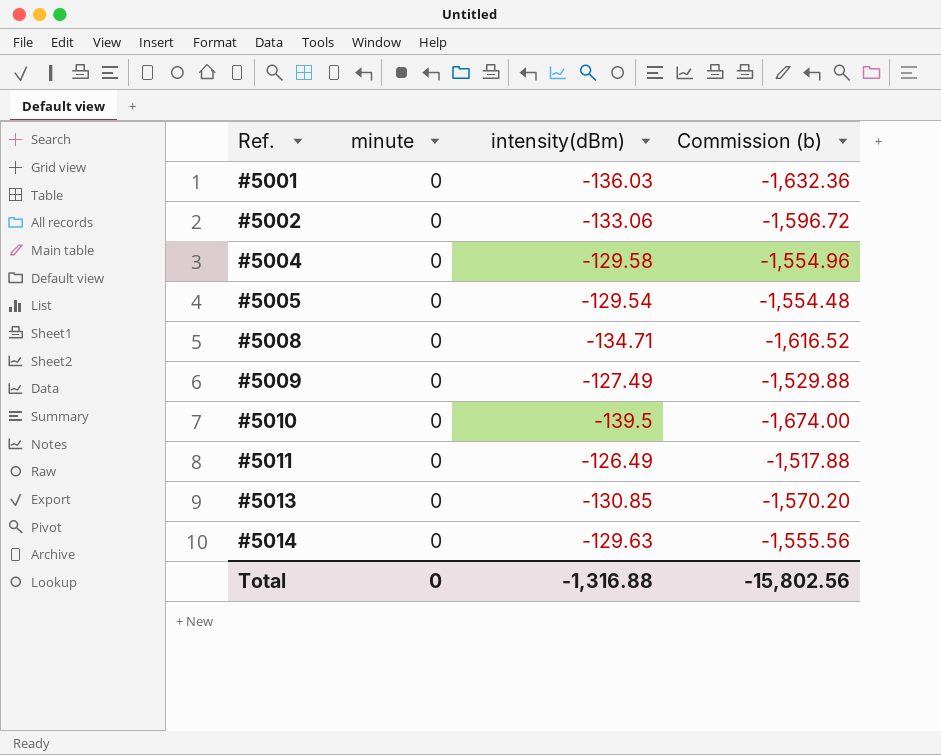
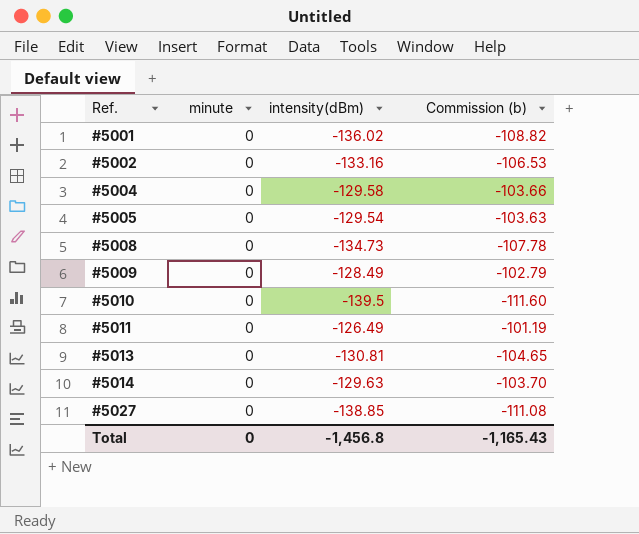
column Commission (b) | formula: [intensity(dBm)] * 12 -> [intensity(dBm)] * 0.8
#5001 | intensity(dBm): -136.03 -> -136.02
#5002 | intensity(dBm): -133.06 -> -133.16
#5008 | intensity(dBm): -134.71 -> -134.73
#5009 | intensity(dBm): -127.49 -> -128.49
#5013 | intensity(dBm): -130.85 -> -130.81
row #5027: none -> 0 | -138.85 | -111.08
Total | intensity(dBm): -1,316.88 -> -1,456.8
Total | Commission (b): -15,802.56 -> -1,165.43

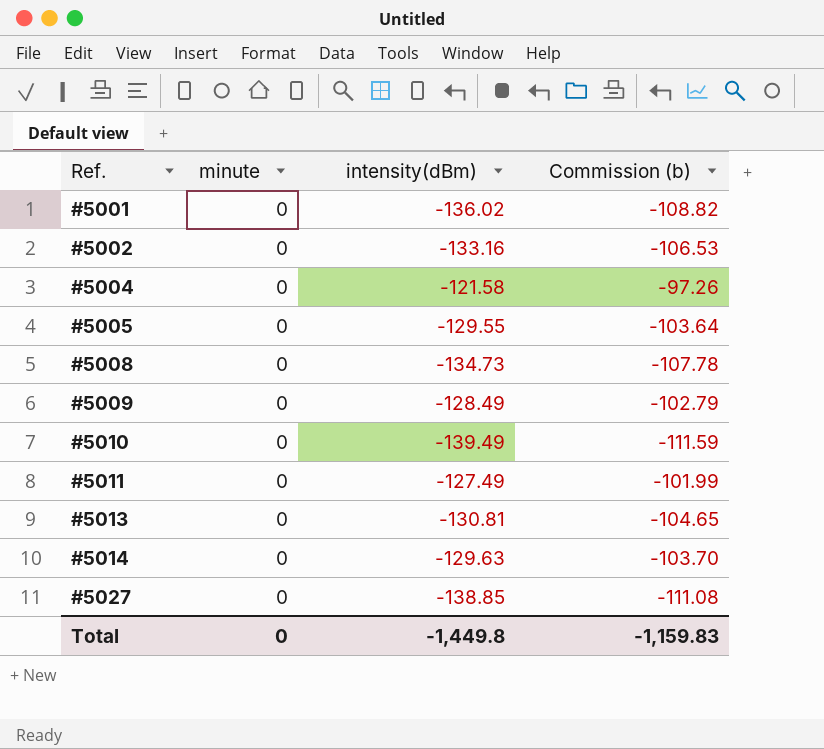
#5004 | intensity(dBm): -129.58 -> -121.58
#5004 | Commission (b): -103.66 -> -97.26
#5005 | intensity(dBm): -129.54 -> -129.55
#5005 | Commission (b): -103.63 -> -103.64
#5010 | intensity(dBm): -139.5 -> -139.49
#5010 | Commission (b): -111.60 -> -111.59
#5011 | intensity(dBm): -126.49 -> -127.49
#5011 | Commission (b): -101.19 -> -101.99
Total | intensity(dBm): -1,456.8 -> -1,449.8
Total | Commission (b): -1,165.43 -> -1,159.83

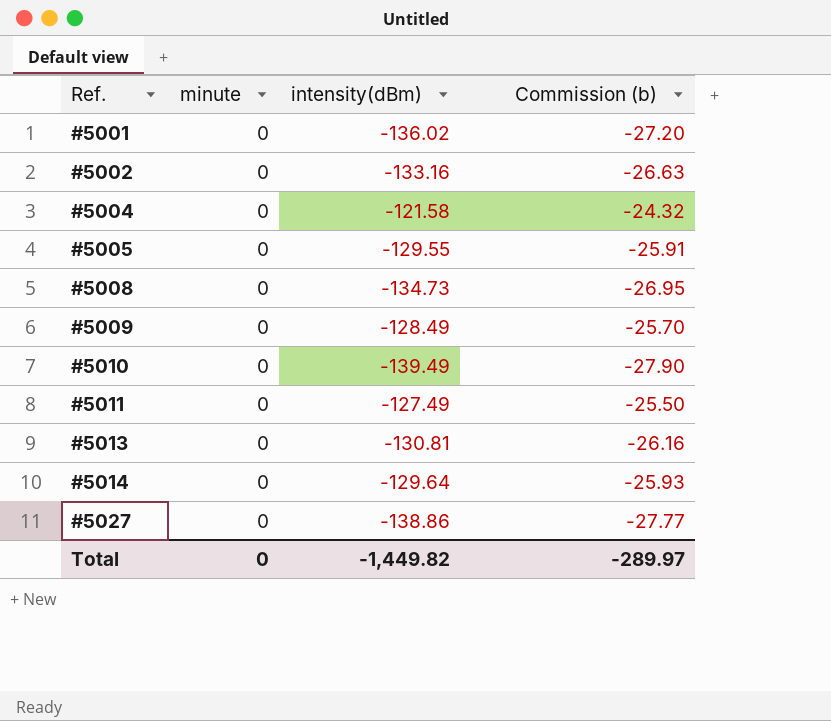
column Commission (b) | formula: [intensity(dBm)] * 0.8 -> [intensity(dBm)] * 0.2
#5014 | intensity(dBm): -129.63 -> -129.64
#5027 | intensity(dBm): -138.85 -> -138.86
Total | intensity(dBm): -1,449.8 -> -1,449.82
Total | Commission (b): -1,159.83 -> -289.97

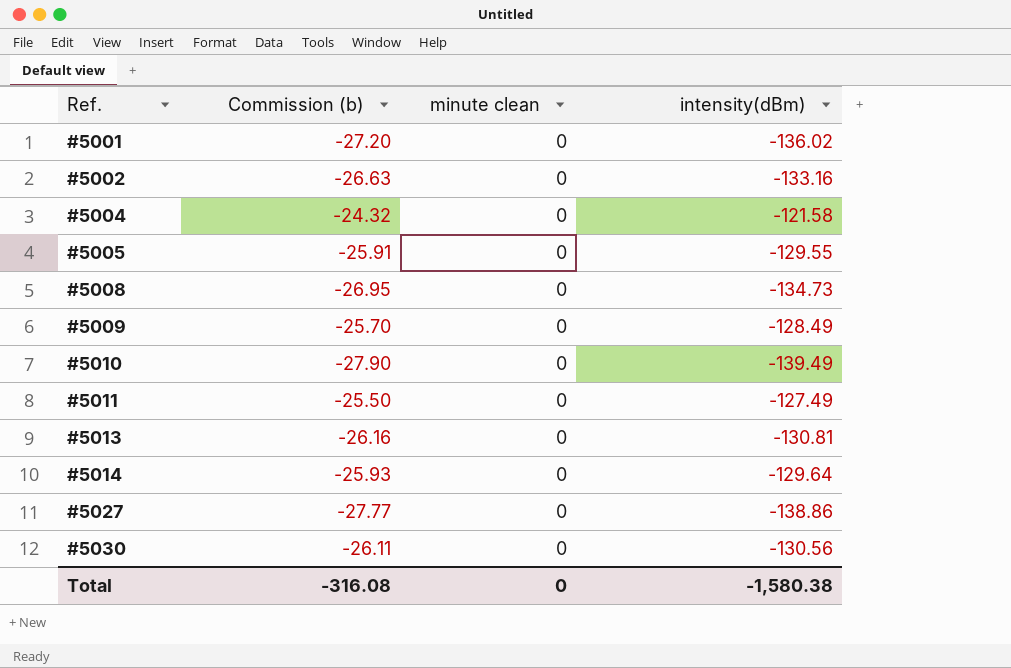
column Commission (b) | position: 4 -> 2
column name: minute -> minute clean
row #5030: none -> -26.11 | 0 | -130.56
Total | Commission (b): -289.97 -> -316.08
Total | intensity(dBm): -1,449.82 -> -1,580.38

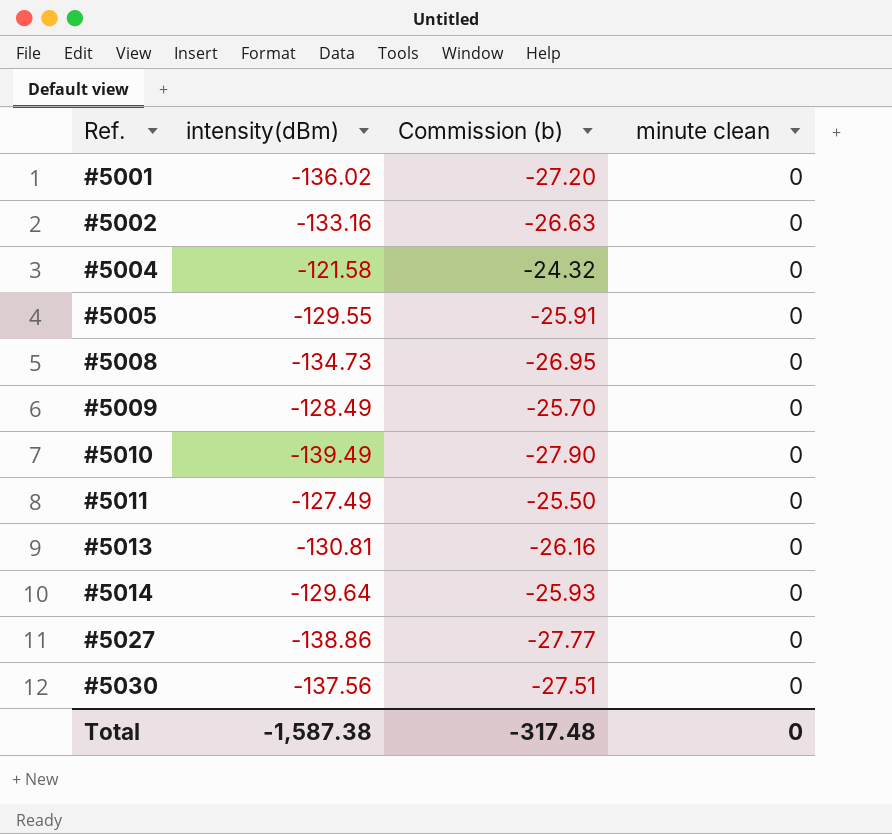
column intensity(dBm) | position: 4 -> 2
#5030 | intensity(dBm): -130.56 -> -137.56
#5030 | Commission (b): -26.11 -> -27.51
Total | intensity(dBm): -1,580.38 -> -1,587.38
Total | Commission (b): -316.08 -> -317.48

